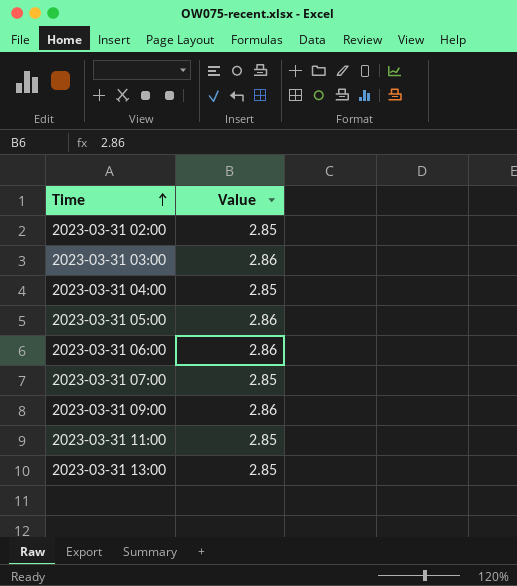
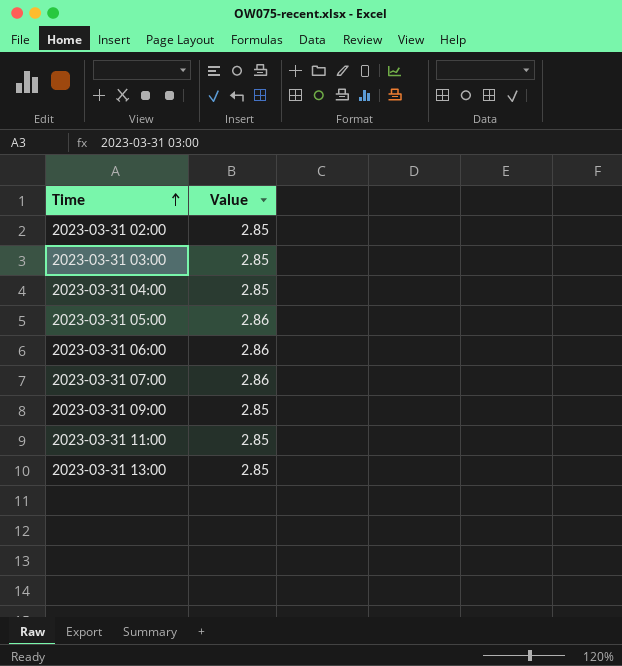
2023-03-31 03:00 | Value: 2.86 -> 2.85
2023-03-31 07:00 | Value: 2.85 -> 2.86
2023-03-31 09:00 | Value: 2.86 -> 2.85

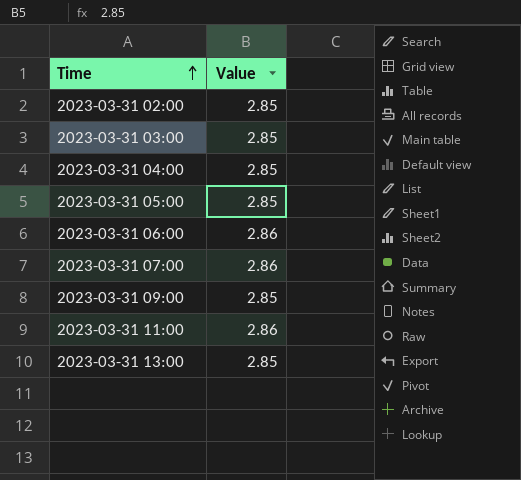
2023-03-31 05:00 | Value: 2.86 -> 2.85
2023-03-31 11:00 | Value: 2.85 -> 2.86

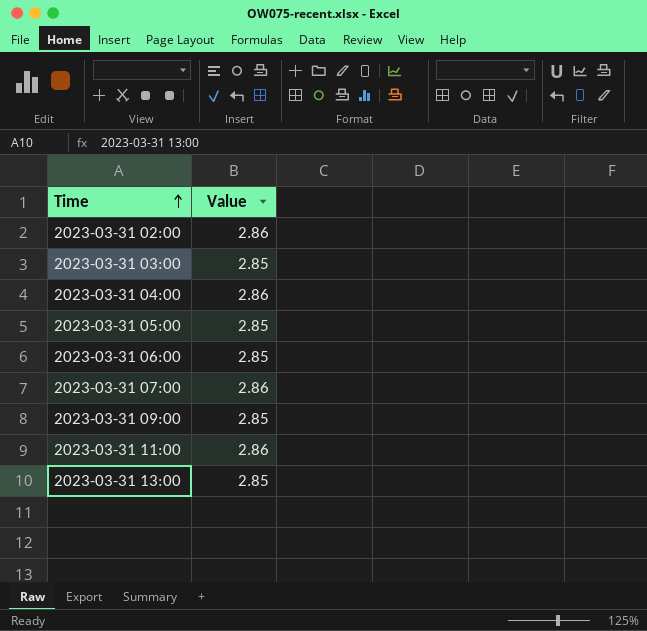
2023-03-31 02:00 | Value: 2.85 -> 2.86
2023-03-31 04:00 | Value: 2.85 -> 2.86
2023-03-31 06:00 | Value: 2.86 -> 2.85

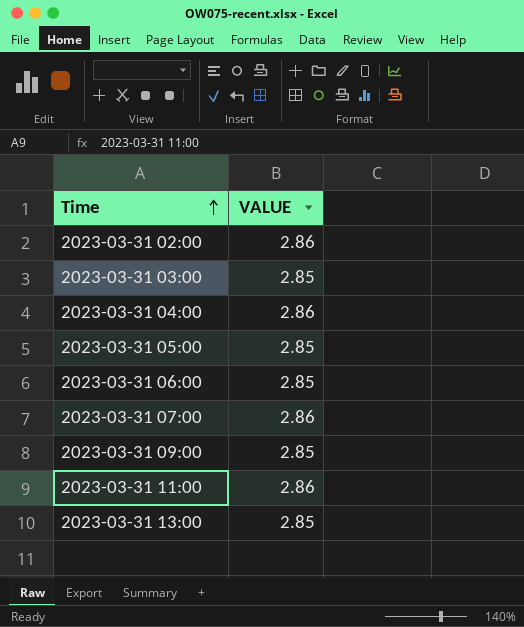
column name: Value -> VALUE

